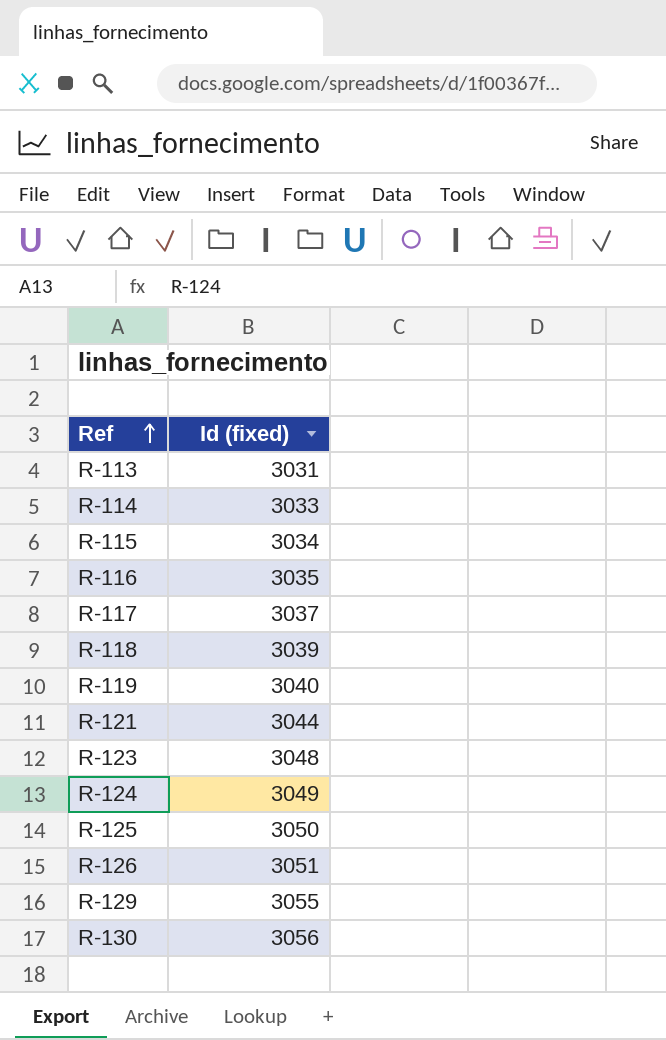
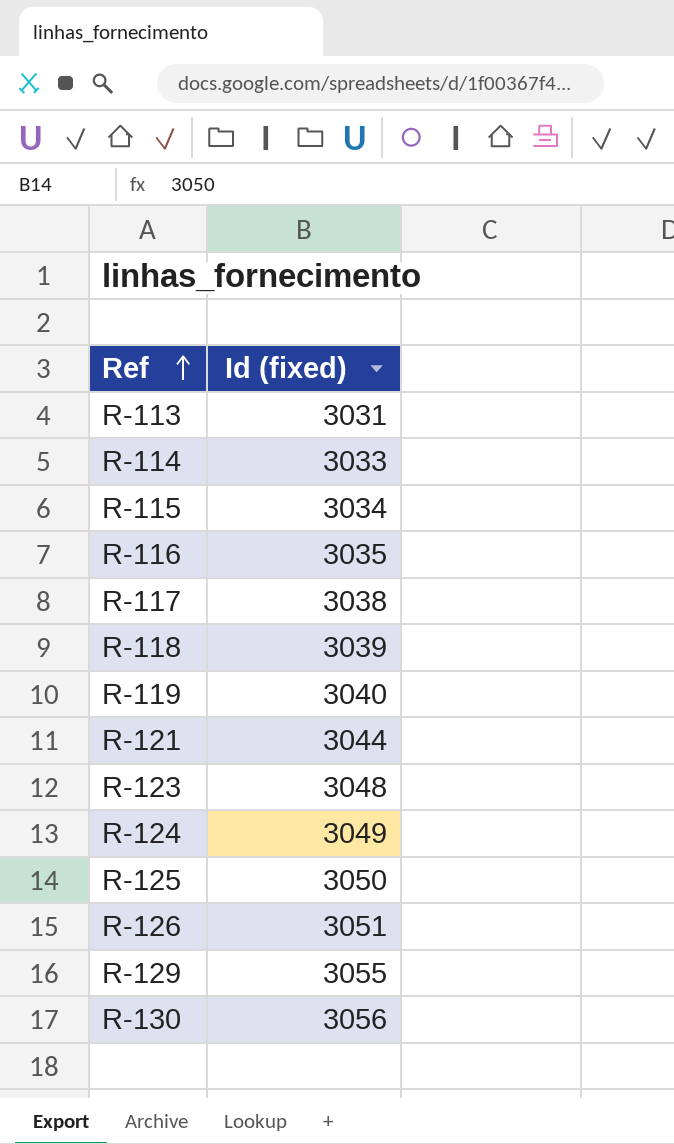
R-117 | Id (fixed): 3037 -> 3038

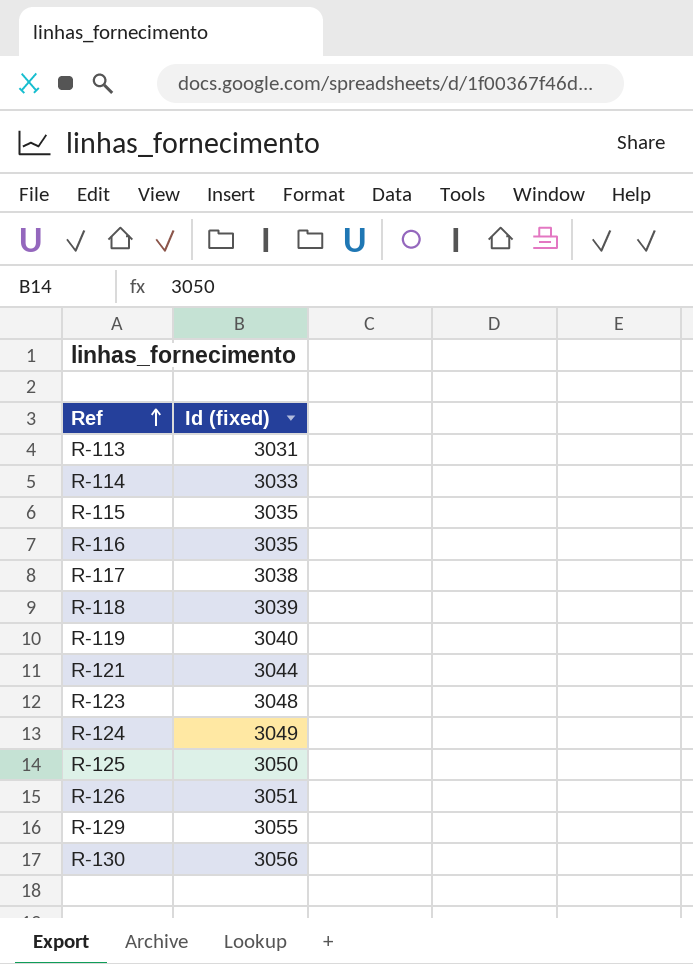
R-115 | Id (fixed): 3034 -> 3035

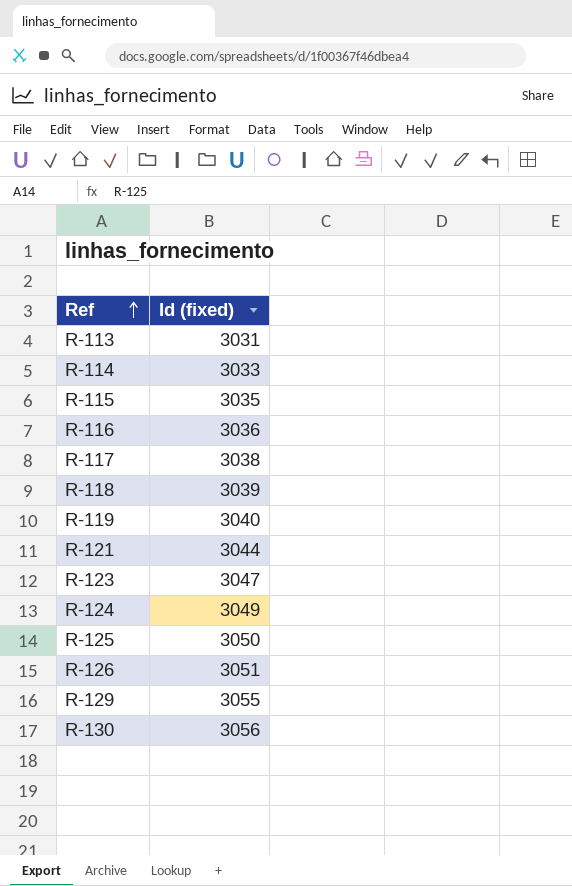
R-116 | Id (fixed): 3035 -> 3036
R-123 | Id (fixed): 3048 -> 3047

